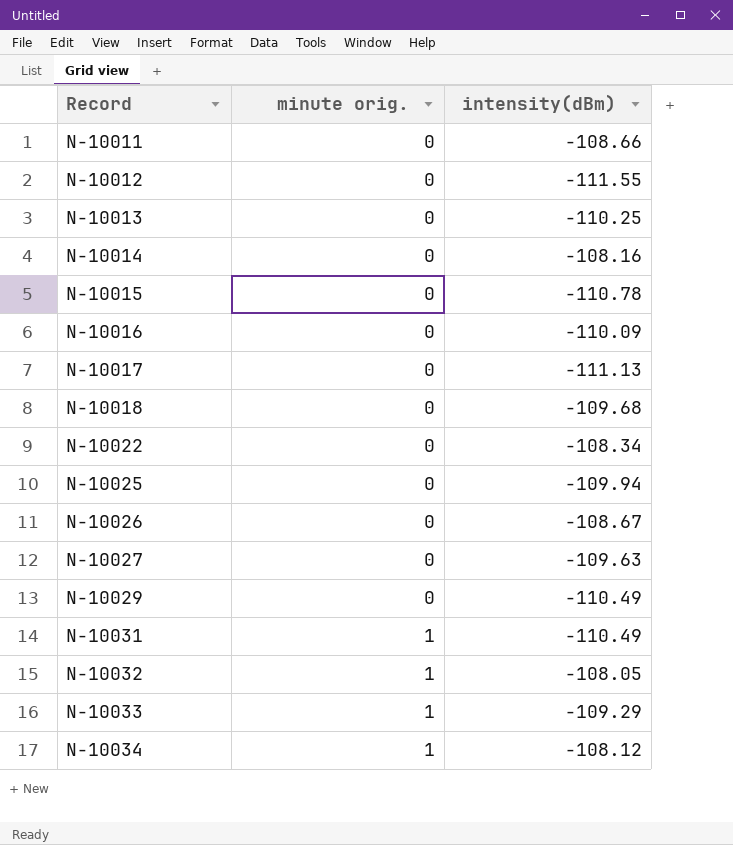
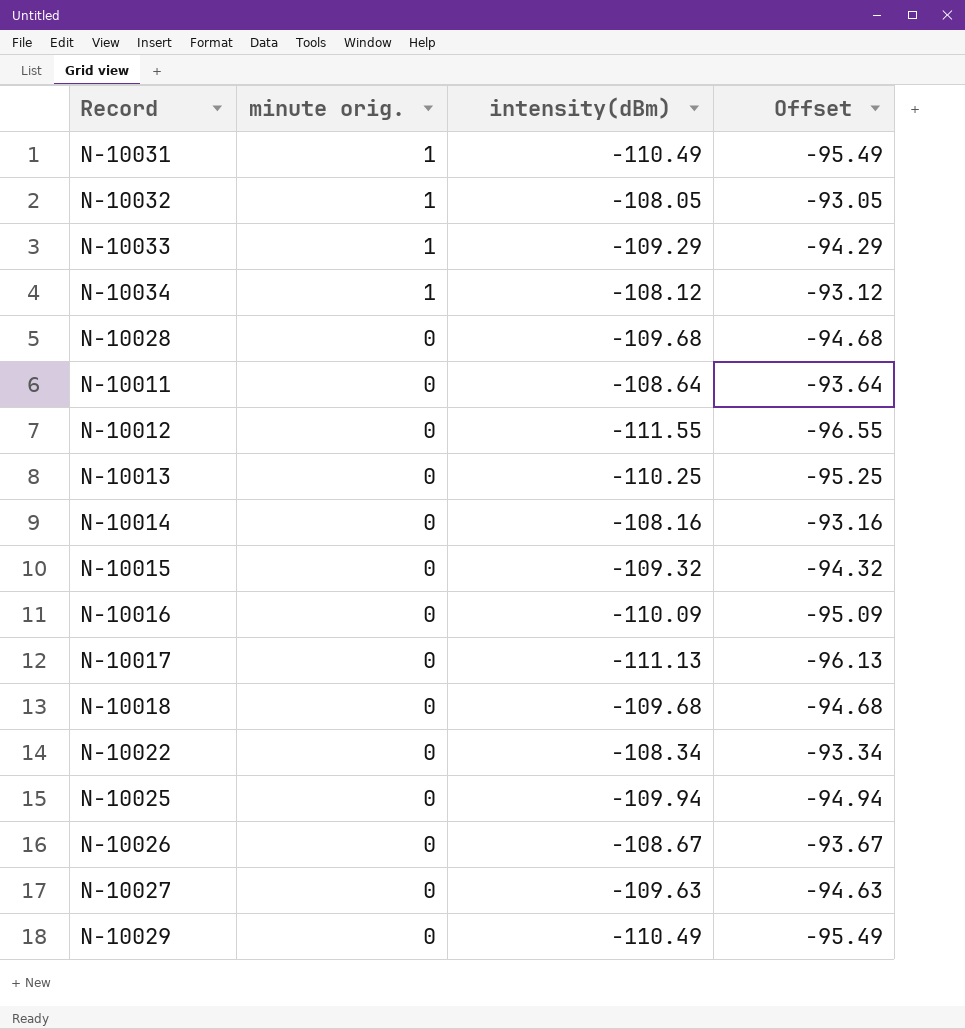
row order: Record ascending -> minute orig. descending
column Offset | formula: none -> [intensity(dBm)] + 15
row N-10028: none -> 0 | -109.68 | -94.68
N-10011 | intensity(dBm): -108.66 -> -108.64
N-10015 | intensity(dBm): -110.78 -> -109.32

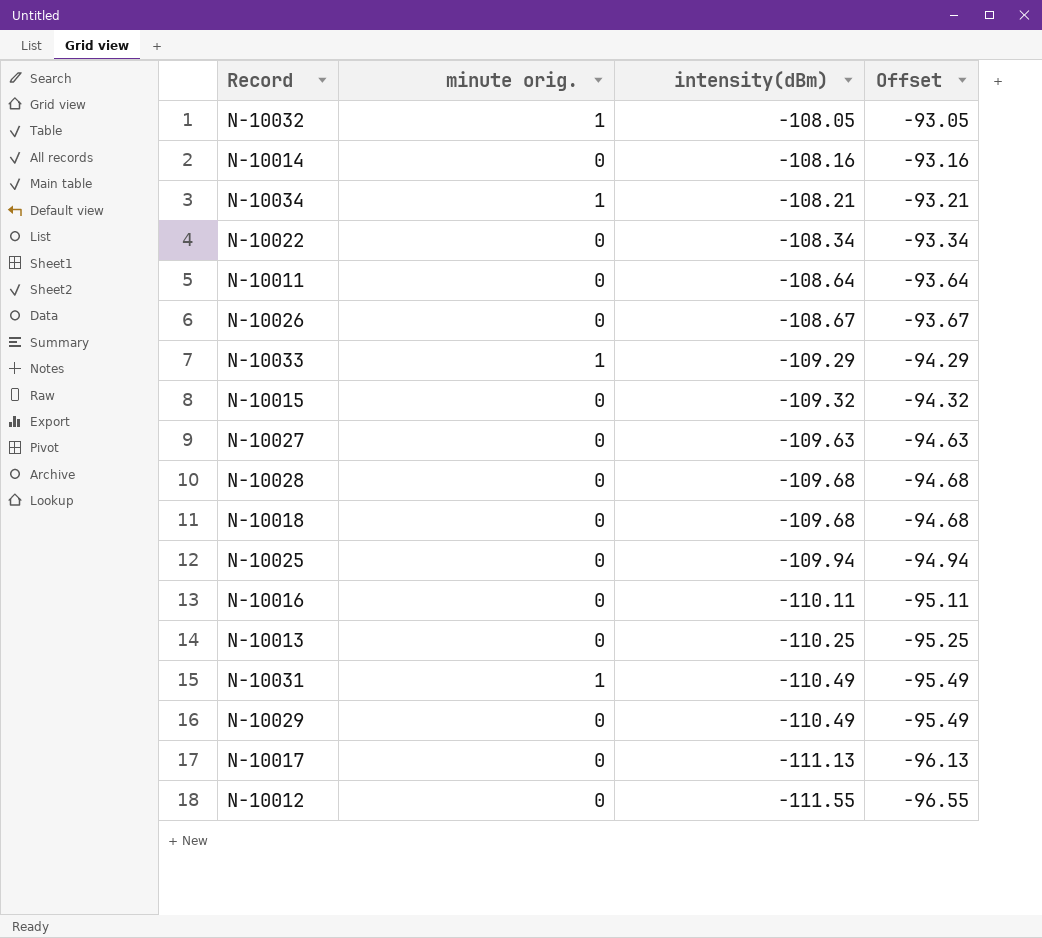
row order: minute orig. descending -> intensity(dBm) descending
N-10034 | intensity(dBm): -108.12 -> -108.21
N-10034 | Offset: -93.12 -> -93.21
N-10016 | intensity(dBm): -110.09 -> -110.11
N-10016 | Offset: -95.09 -> -95.11

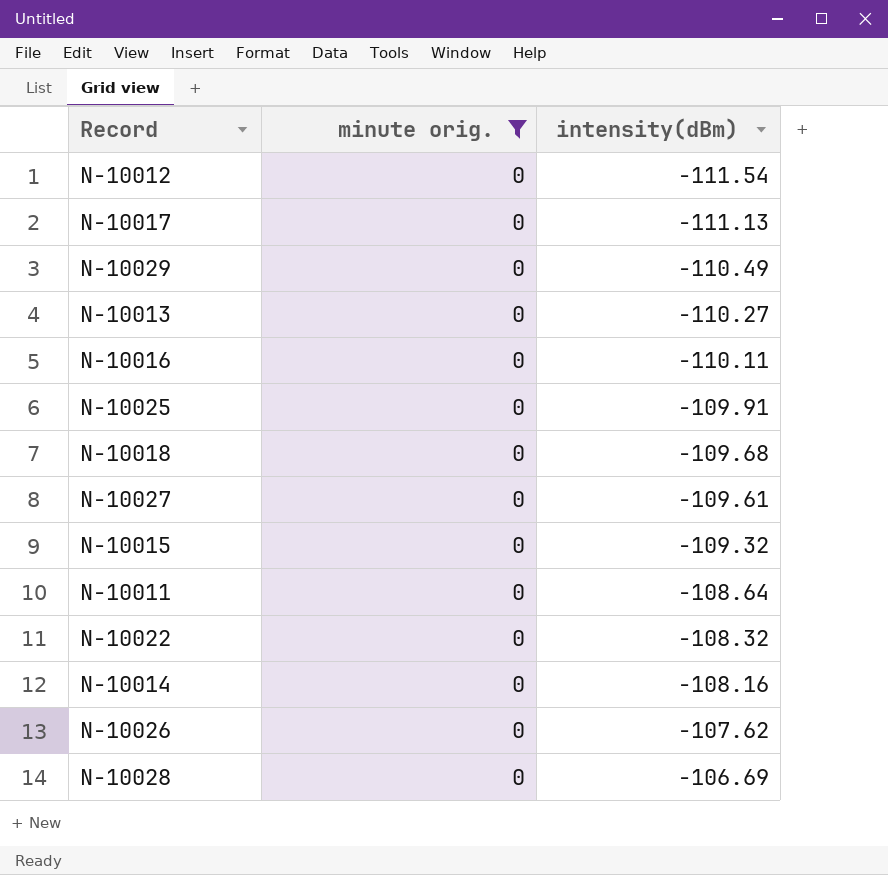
filter: none -> minute orig. = 0
row order: intensity(dBm) descending -> intensity(dBm) ascending
column Offset | formula: [intensity(dBm)] + 15 -> none
N-10012 | intensity(dBm): -111.55 -> -111.54
N-10013 | intensity(dBm): -110.25 -> -110.27
N-10025 | intensity(dBm): -109.94 -> -109.91
N-10027 | intensity(dBm): -109.63 -> -109.61
N-10022 | intensity(dBm): -108.34 -> -108.32
N-10026 | intensity(dBm): -108.67 -> -107.62
N-10028 | intensity(dBm): -109.68 -> -106.69

